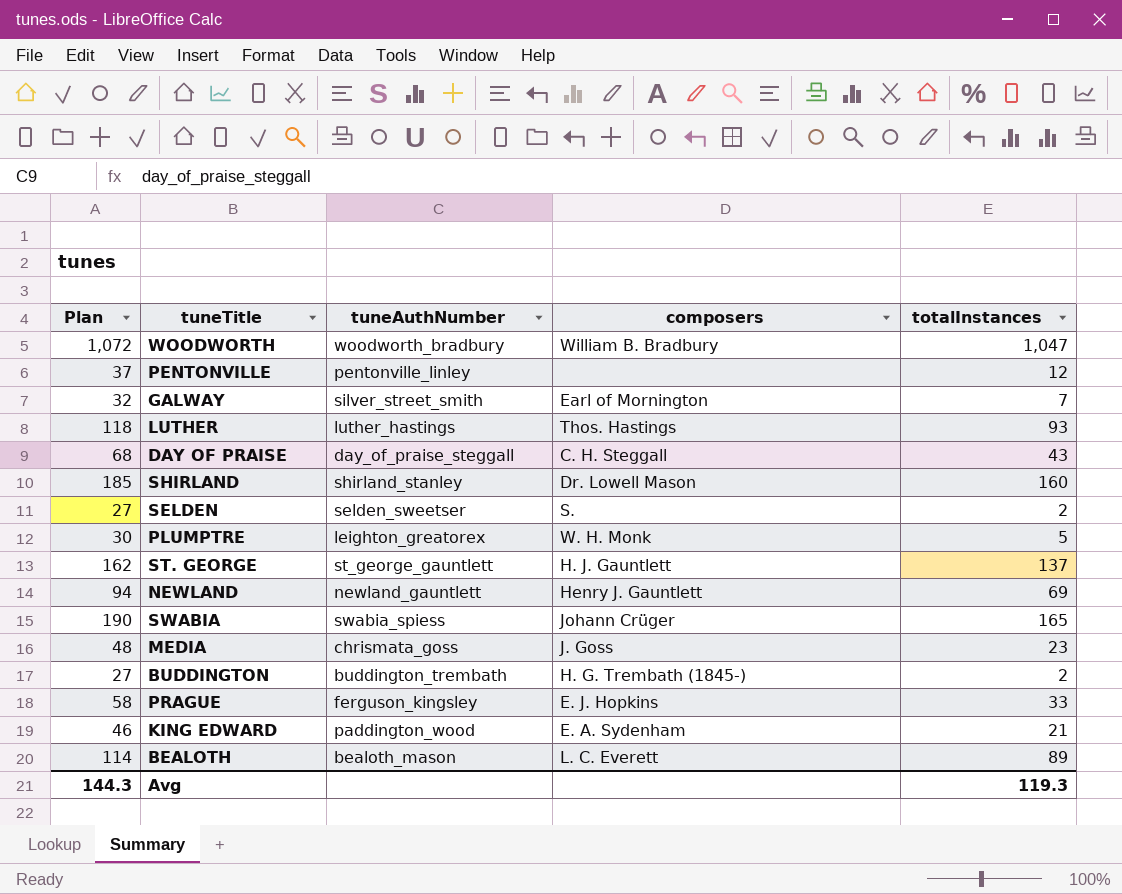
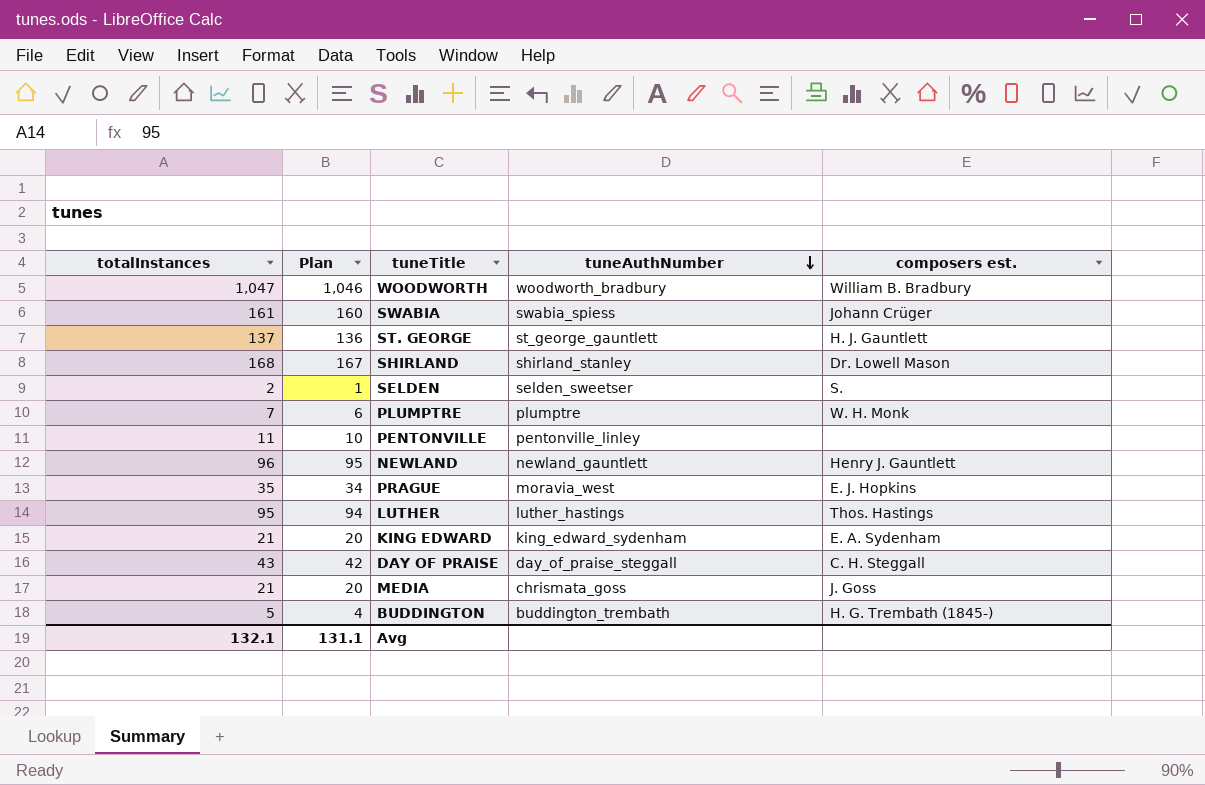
row order: none -> tuneAuthNumber descending
column totalInstances | position: 5 -> 1
column Plan | formula: [totalInstances] + 25 -> [totalInstances] - 1
column name: composers -> composers est.
row GALWAY: 32 | silver_street_smith | Earl of Mornington | 7 -> none
row BEALOTH: 114 | bealoth_mason | L. C. Everett | 89 -> none
SWABIA | totalInstances: 165 -> 161
SHIRLAND | totalInstances: 160 -> 168
PLUMPTRE | totalInstances: 5 -> 7
PLUMPTRE | tuneAuthNumber: leighton_greatorex -> plumptre
PENTONVILLE | totalInstances: 12 -> 11
NEWLAND | totalInstances: 69 -> 96
PRAGUE | totalInstances: 33 -> 35
PRAGUE | tuneAuthNumber: ferguson_kingsley -> moravia_west
LUTHER | totalInstances: 93 -> 95
KING EDWARD | tuneAuthNumber: paddington_wood -> king_edward_sydenham
MEDIA | totalInstances: 23 -> 21
BUDDINGTON | totalInstances: 2 -> 5
Avg | totalInstances: 119.3 -> 132.1
Avg | Plan: 144.3 -> 131.1

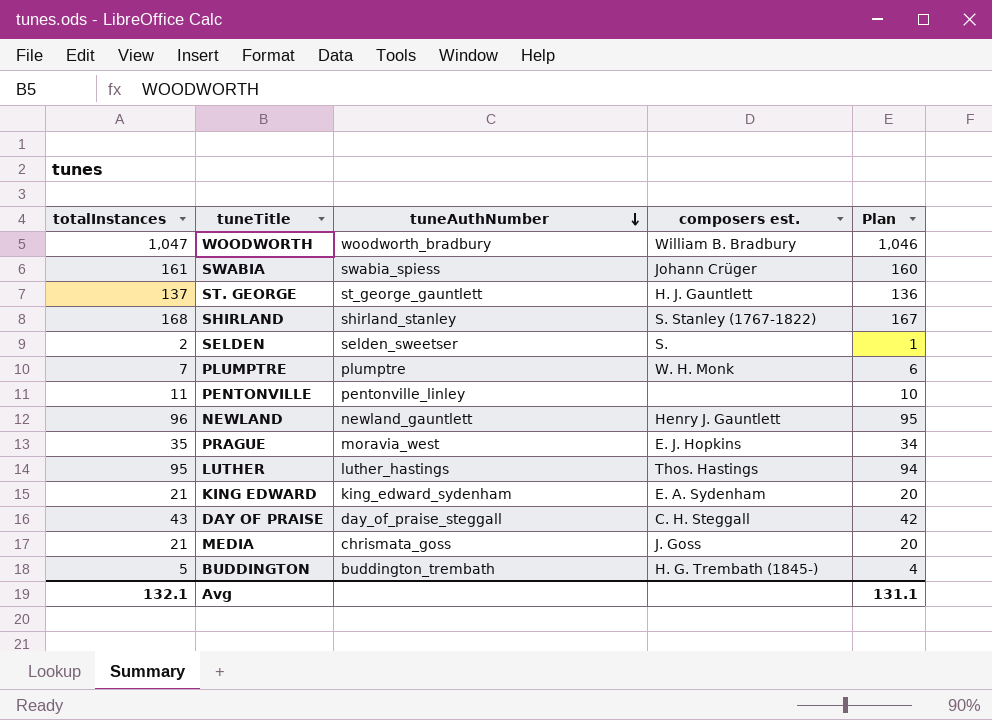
column Plan | position: 2 -> 5
SHIRLAND | composers est.: Dr. Lowell Mason -> S. Stanley (1767-1822)

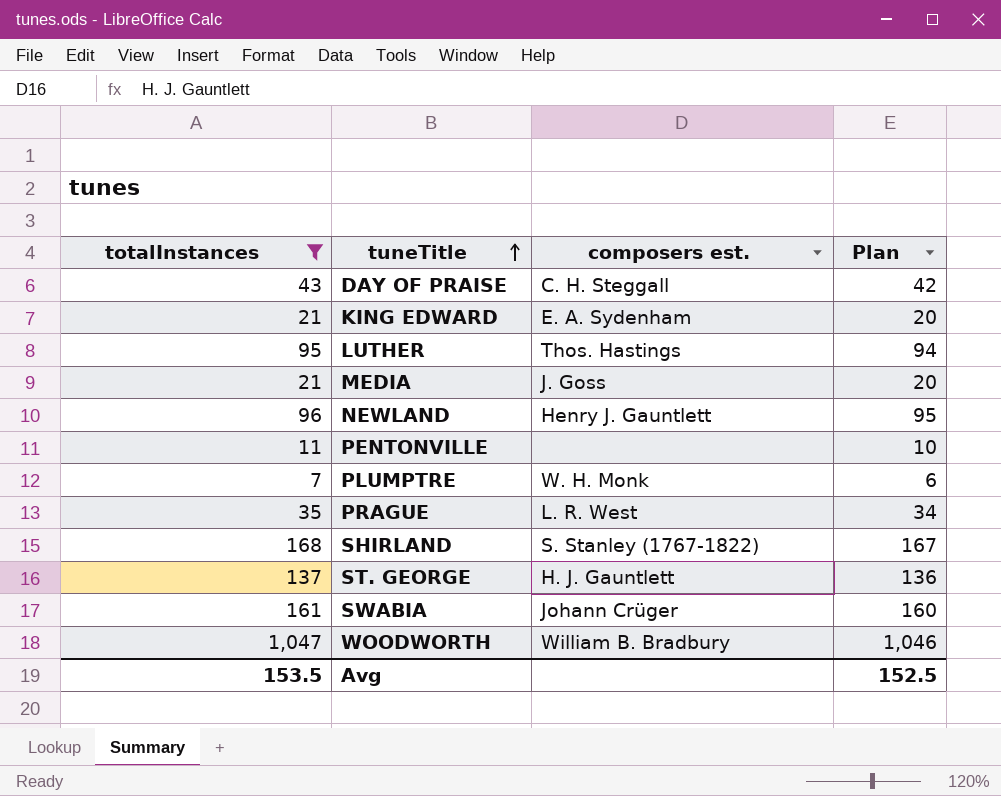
filter: none -> totalInstances >= 7
row order: tuneAuthNumber descending -> tuneTitle ascending
column tuneAuthNumber | position: 3 -> none
PRAGUE | composers est.: E. J. Hopkins -> L. R. West
Avg | totalInstances: 132.1 -> 153.5
Avg | Plan: 131.1 -> 152.5

